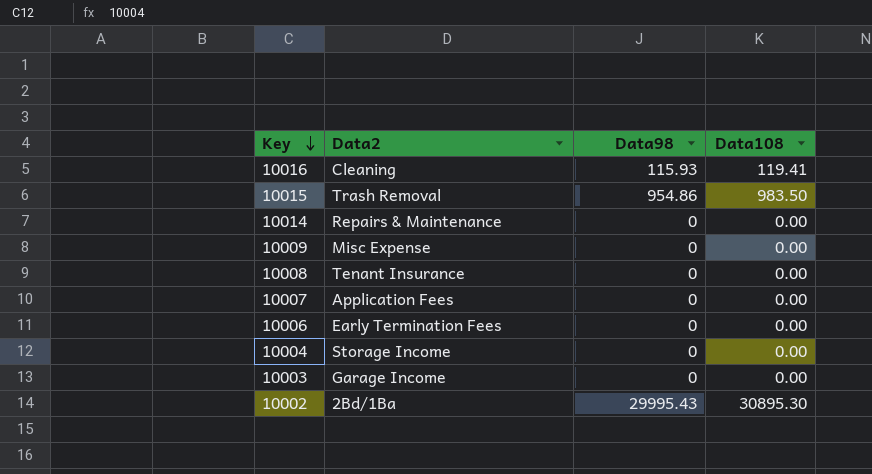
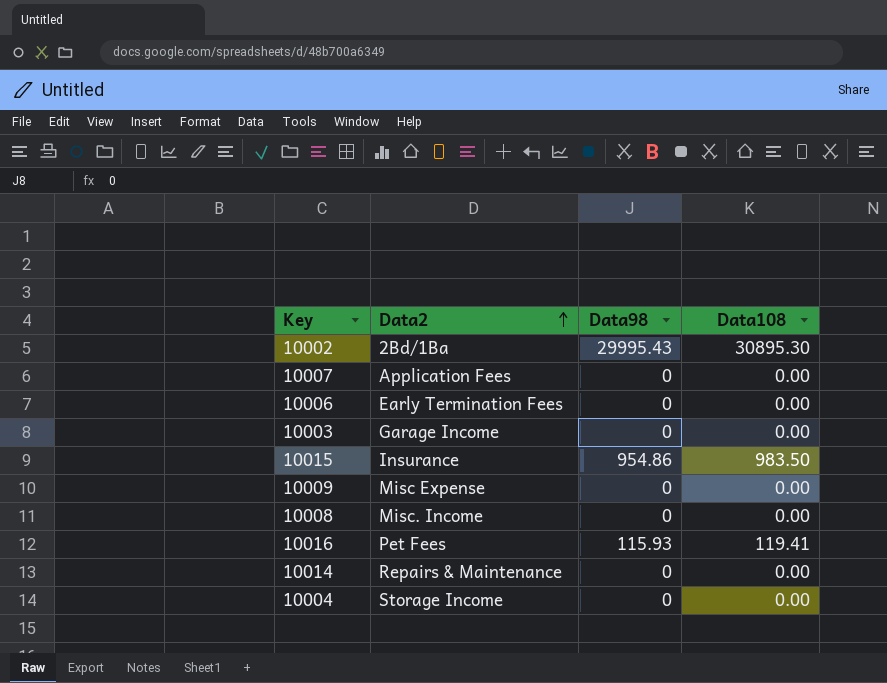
row order: Key descending -> Data2 ascending
10015 | Data2: Trash Removal -> Insurance
10008 | Data2: Tenant Insurance -> Misc. Income
10016 | Data2: Cleaning -> Pet Fees

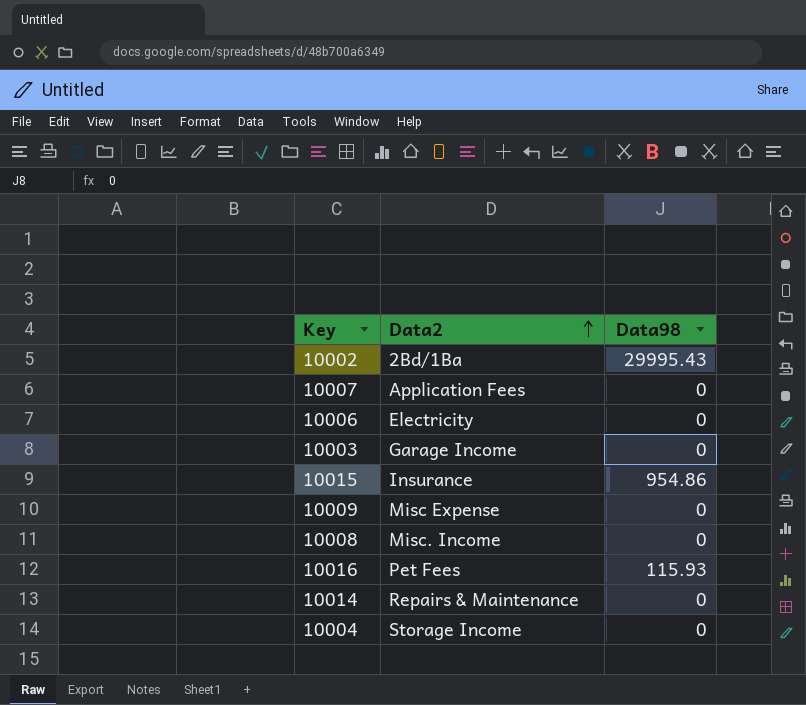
column Data108 | position: 4 -> none
10006 | Data2: Early Termination Fees -> Electricity

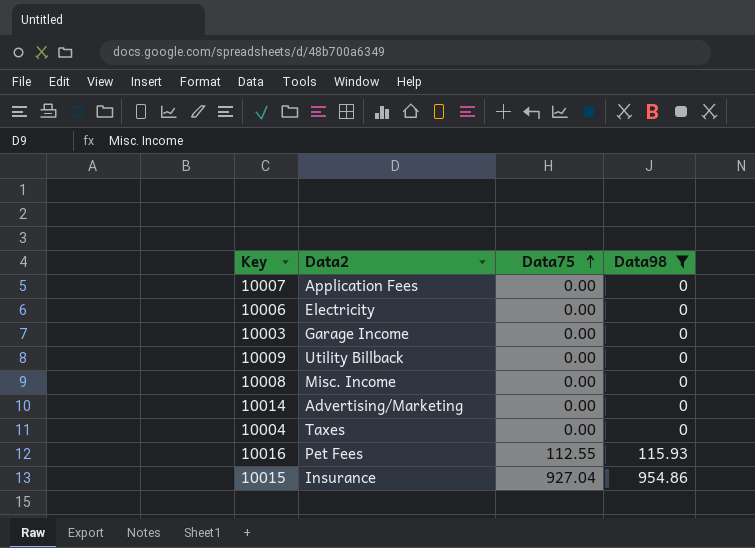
filter: none -> Data98 != 29995.43
row order: Data2 ascending -> Data75 ascending
column Data75 | position: none -> 3
10009 | Data2: Misc Expense -> Utility Billback
10014 | Data2: Repairs & Maintenance -> Advertising/Marketing
10004 | Data2: Storage Income -> Taxes

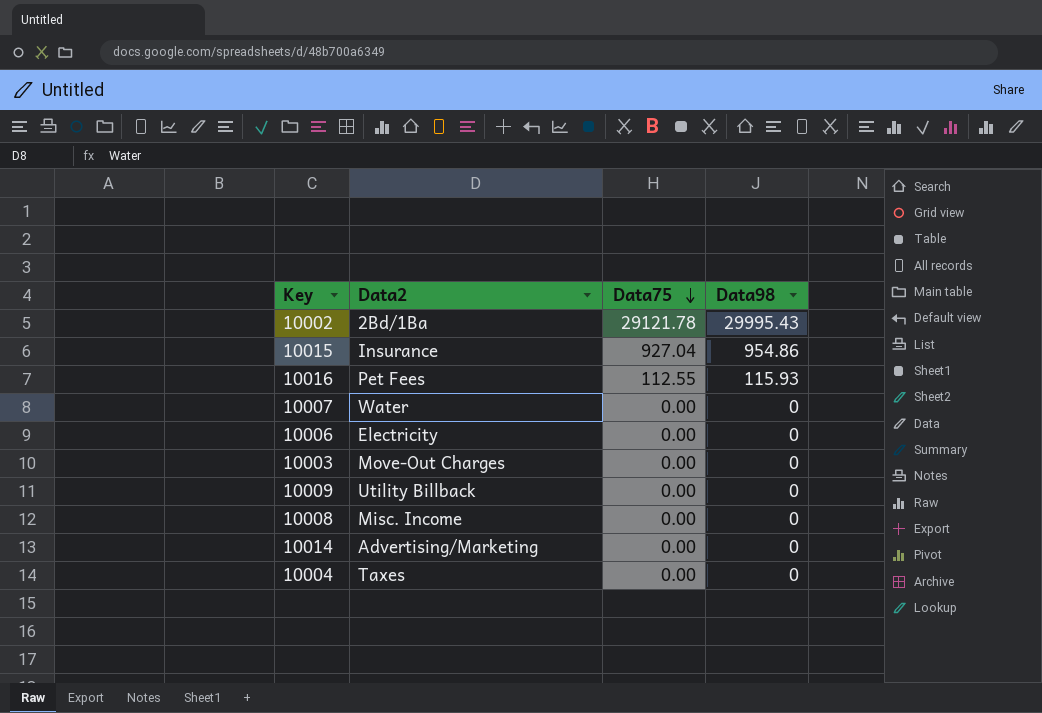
filter: Data98 != 29995.43 -> none
row order: Data75 ascending -> Data75 descending
10007 | Data2: Application Fees -> Water
10003 | Data2: Garage Income -> Move-Out Charges

